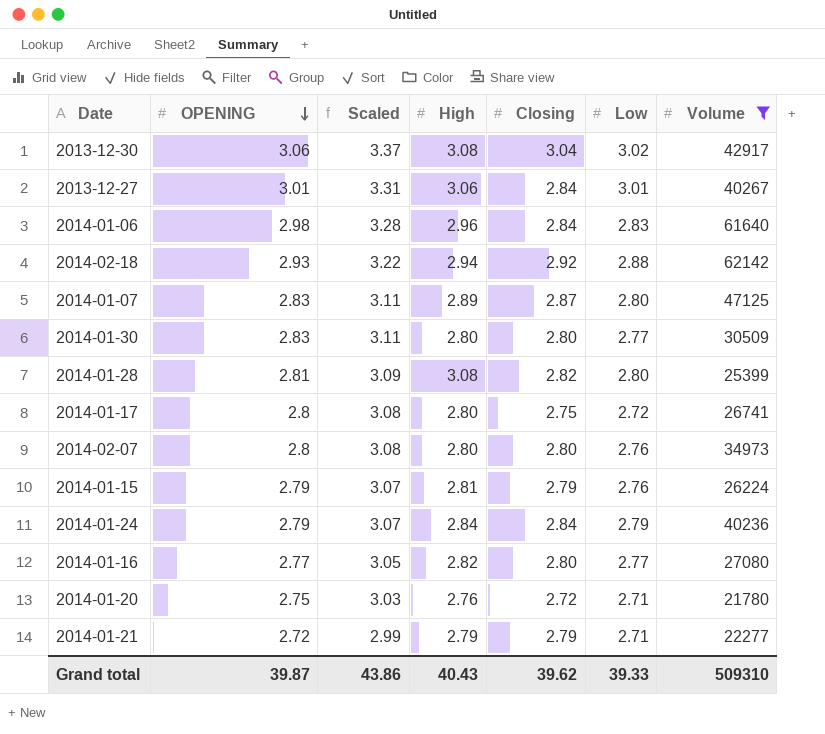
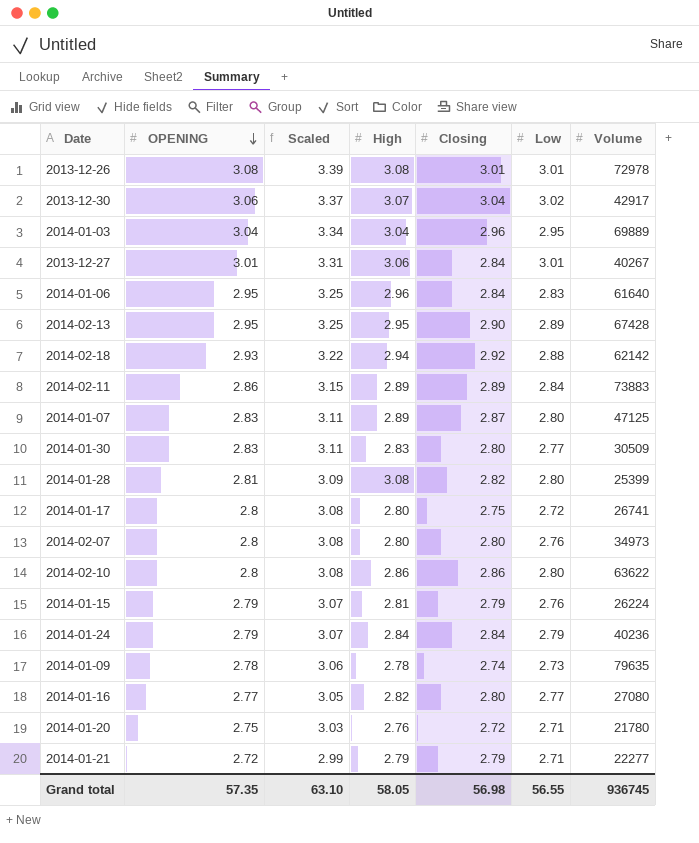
filter: Volume <= 62142 -> none
2013-12-30 | High: 3.08 -> 3.07
2014-01-06 | OPENING: 2.98 -> 2.95
2014-01-06 | Scaled: 3.28 -> 3.25
2014-01-30 | High: 2.80 -> 2.83
Grand total | OPENING: 39.87 -> 57.35
Grand total | Scaled: 43.86 -> 63.10
Grand total | High: 40.43 -> 58.05
Grand total | Closing: 39.62 -> 56.98
Grand total | Low: 39.33 -> 56.55
Grand total | Volume: 509310 -> 936745

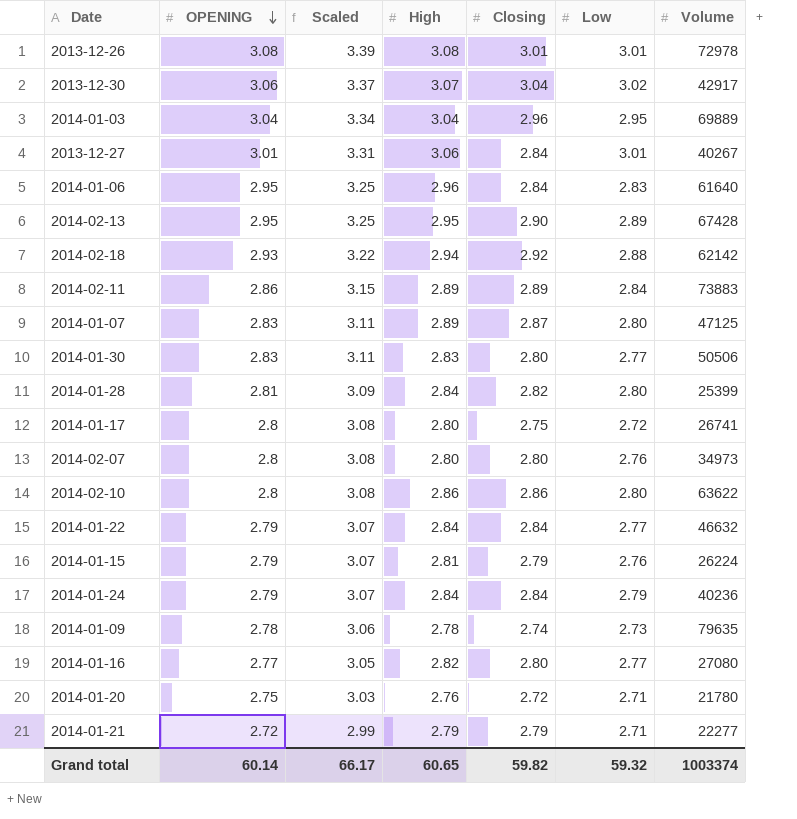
2014-01-30 | Volume: 30509 -> 50506
2014-01-28 | High: 3.08 -> 2.84
row 2014-01-22: none -> 2.79 | 3.07 | 2.84 | 2.84 | 2.77 | 46632
Grand total | OPENING: 57.35 -> 60.14
Grand total | Scaled: 63.10 -> 66.17
Grand total | High: 58.05 -> 60.65
Grand total | Closing: 56.98 -> 59.82
Grand total | Low: 56.55 -> 59.32
Grand total | Volume: 936745 -> 1003374

